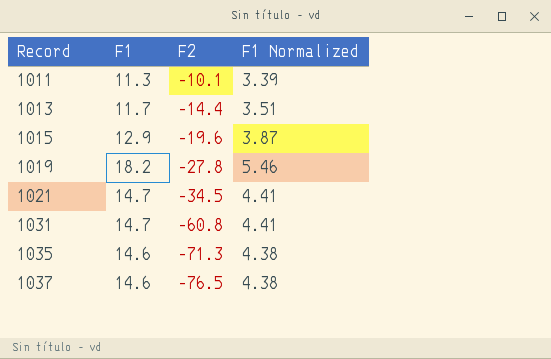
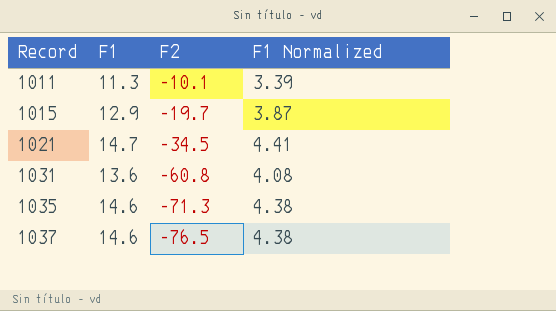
row 1013: 11.7 | -14.4 | 3.51 -> none
row 1019: 18.2 | -27.8 | 5.46 -> none
1015 | F2: -19.6 -> -19.7
1031 | F1: 14.7 -> 13.6
1031 | F1 Normalized: 4.41 -> 4.08

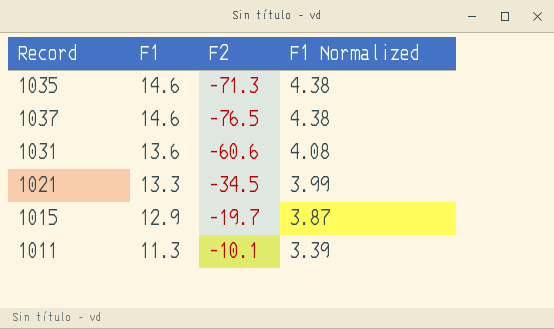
row order: Record ascending -> F1 descending
1031 | F2: -60.8 -> -60.6
1021 | F1: 14.7 -> 13.3
1021 | F1 Normalized: 4.41 -> 3.99

